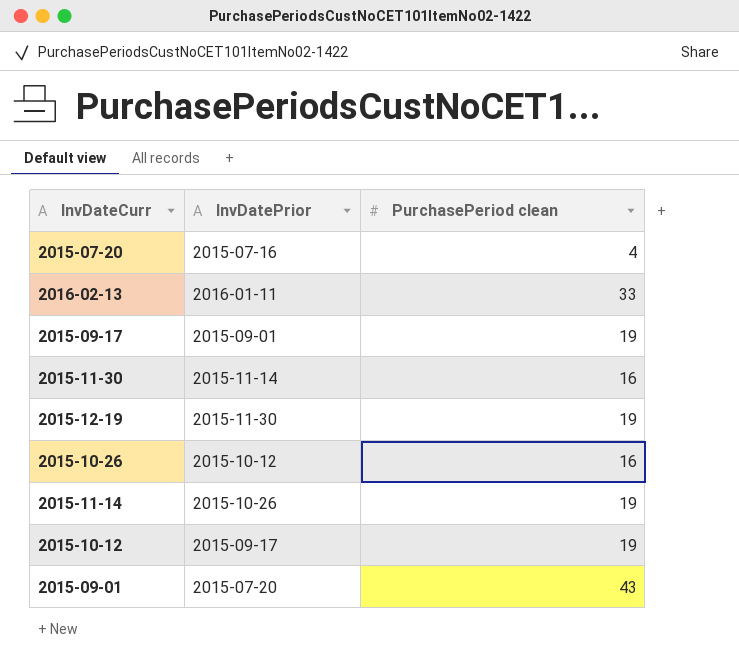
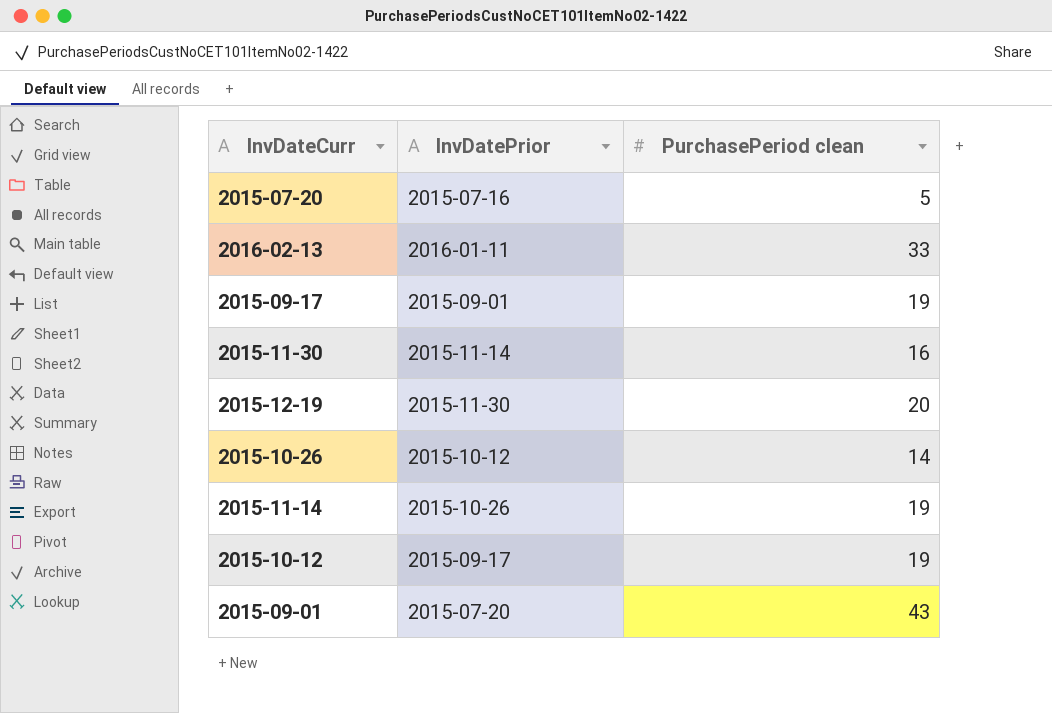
2015-07-20 | PurchasePeriod clean: 4 -> 5
2015-12-19 | PurchasePeriod clean: 19 -> 20
2015-10-26 | PurchasePeriod clean: 16 -> 14

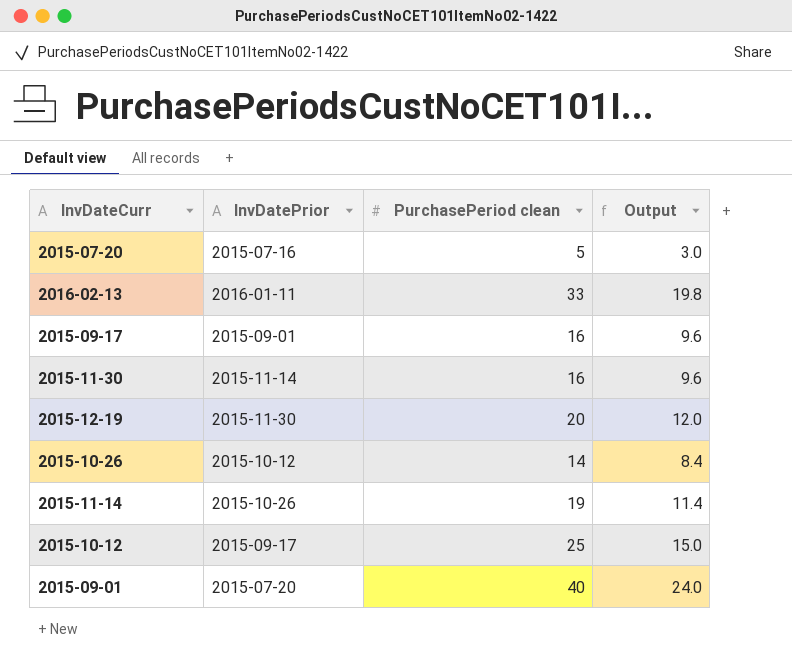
column Output | formula: none -> [PurchasePeriod clean] * 0.6
2015-09-17 | PurchasePeriod clean: 19 -> 16
2015-10-12 | PurchasePeriod clean: 19 -> 25
2015-09-01 | PurchasePeriod clean: 43 -> 40

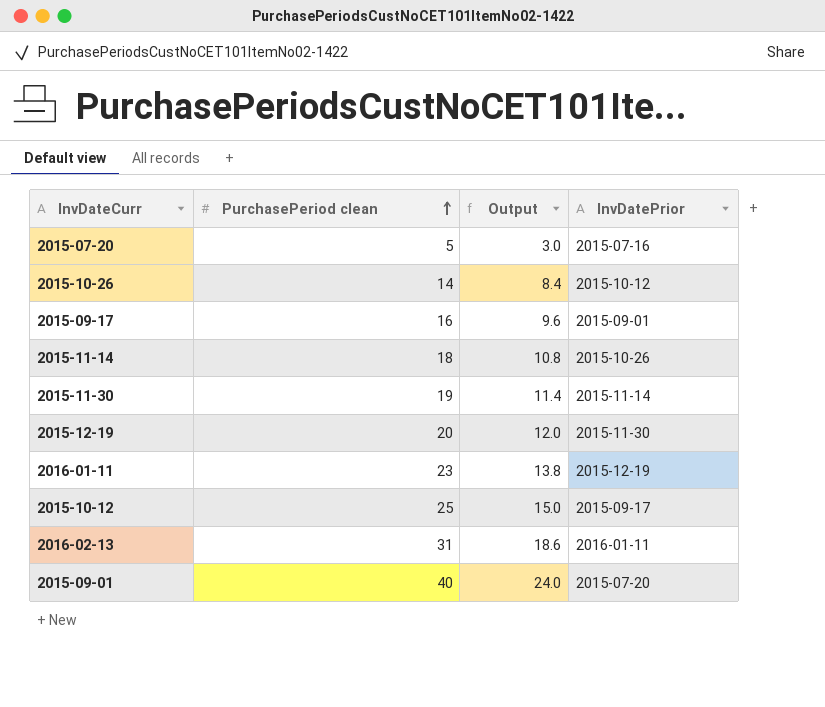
row order: none -> PurchasePeriod clean ascending
column InvDatePrior | position: 2 -> 4
2015-11-14 | PurchasePeriod clean: 19 -> 18
2015-11-14 | Output: 11.4 -> 10.8
2015-11-30 | PurchasePeriod clean: 16 -> 19
2015-11-30 | Output: 9.6 -> 11.4
row 2016-01-11: none -> 23 | 13.8 | 2015-12-19
2016-02-13 | PurchasePeriod clean: 33 -> 31
2016-02-13 | Output: 19.8 -> 18.6

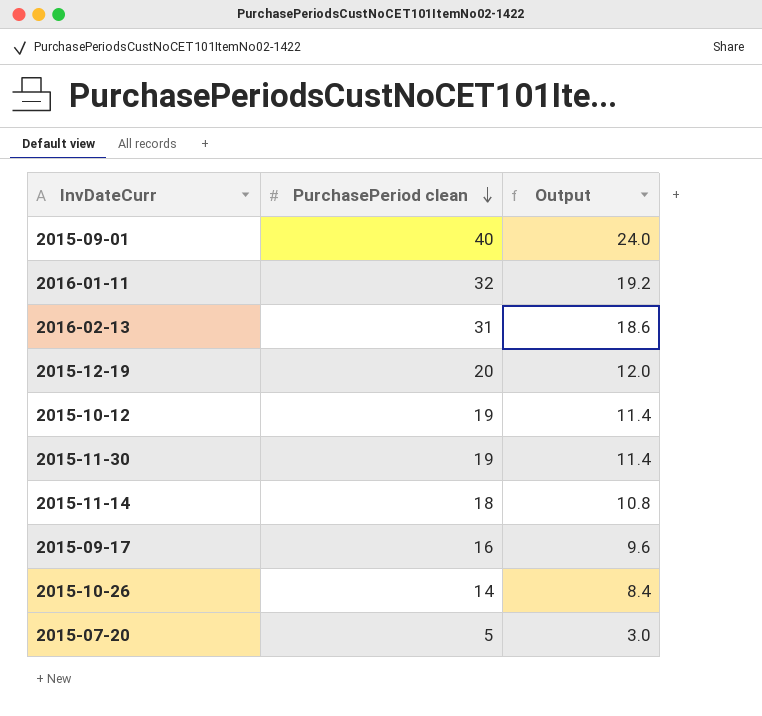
row order: PurchasePeriod clean ascending -> PurchasePeriod clean descending
column InvDatePrior | position: 4 -> none
2016-01-11 | PurchasePeriod clean: 23 -> 32
2016-01-11 | Output: 13.8 -> 19.2
2015-10-12 | PurchasePeriod clean: 25 -> 19
2015-10-12 | Output: 15.0 -> 11.4

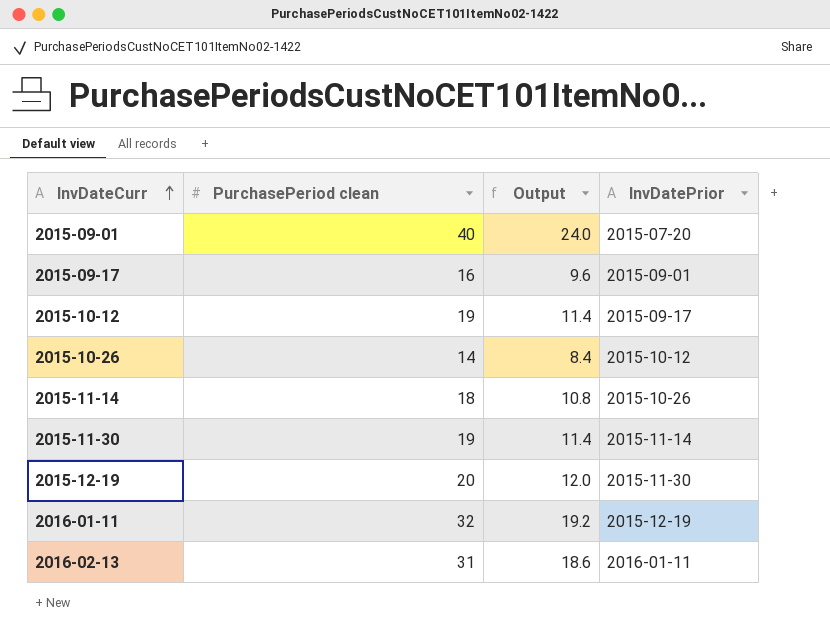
row order: PurchasePeriod clean descending -> InvDateCurr ascending
column InvDatePrior | position: none -> 4
row 2015-07-20: 5 | 3.0 -> none

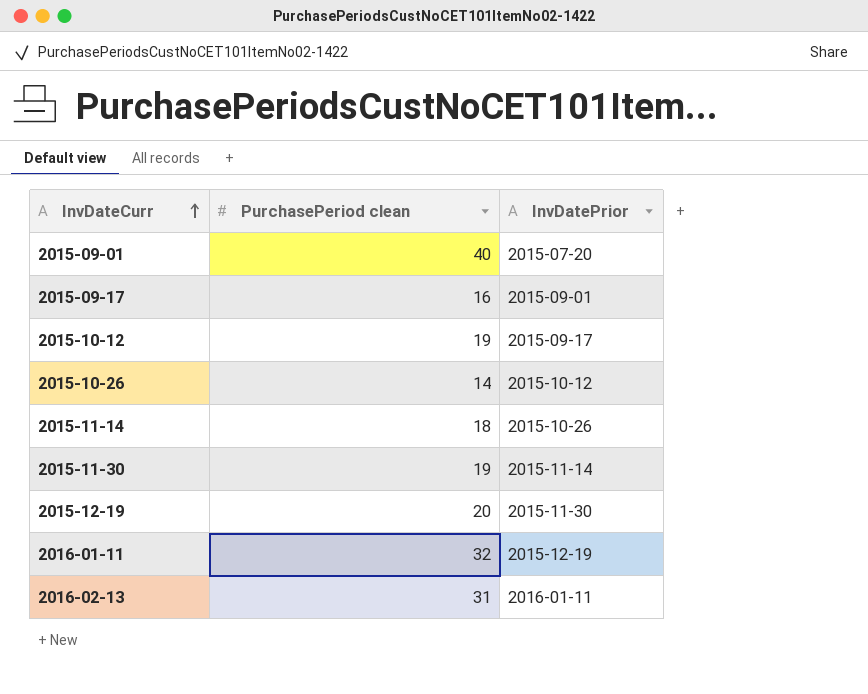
column Output | formula: [PurchasePeriod clean] * 0.6 -> none

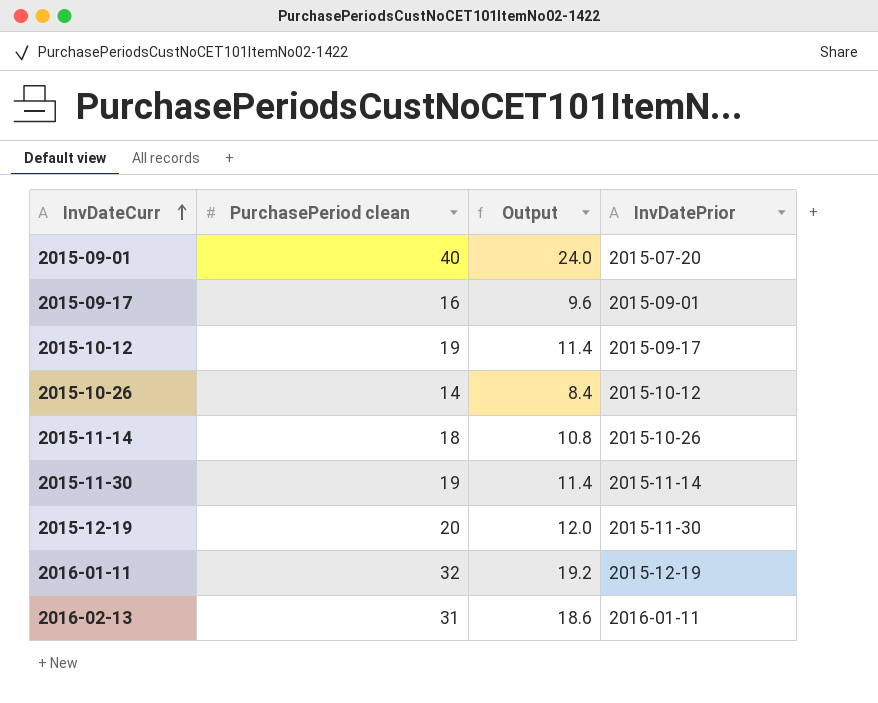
column Output | formula: none -> [PurchasePeriod clean] * 0.6

